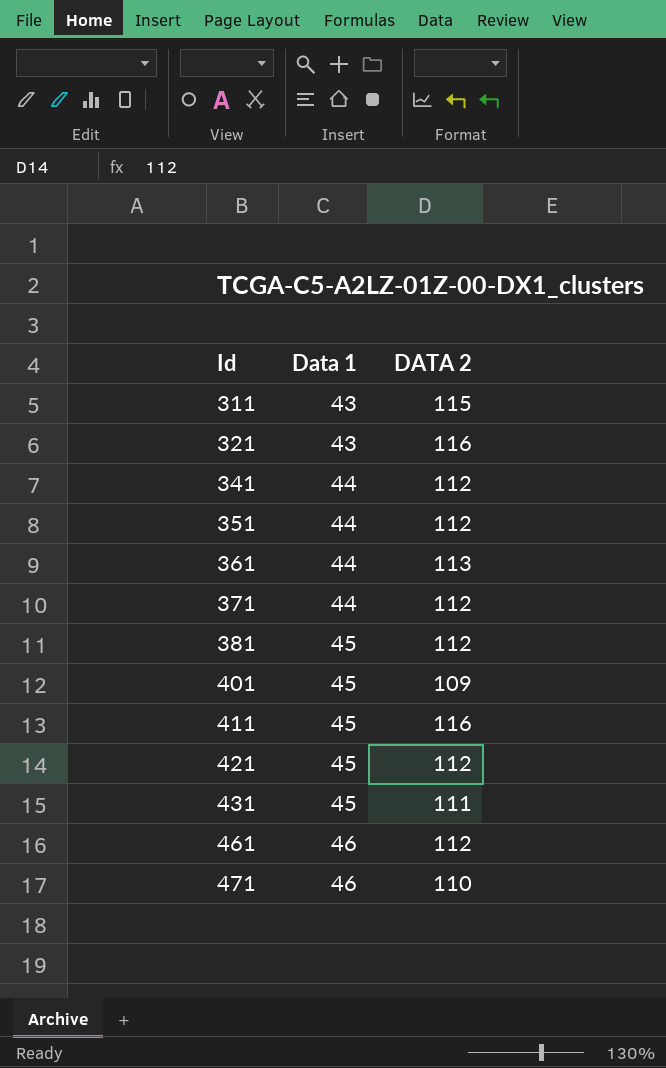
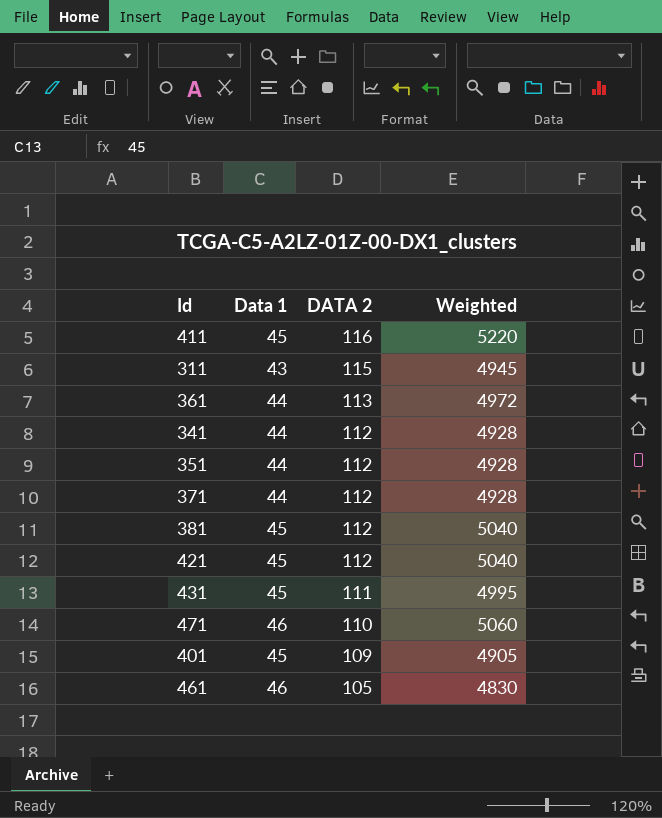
row order: Id ascending -> DATA 2 descending
column Weighted | formula: none -> [Data 1] * [DATA 2]
row 321: 43 | 116 -> none
461 | DATA 2: 112 -> 105

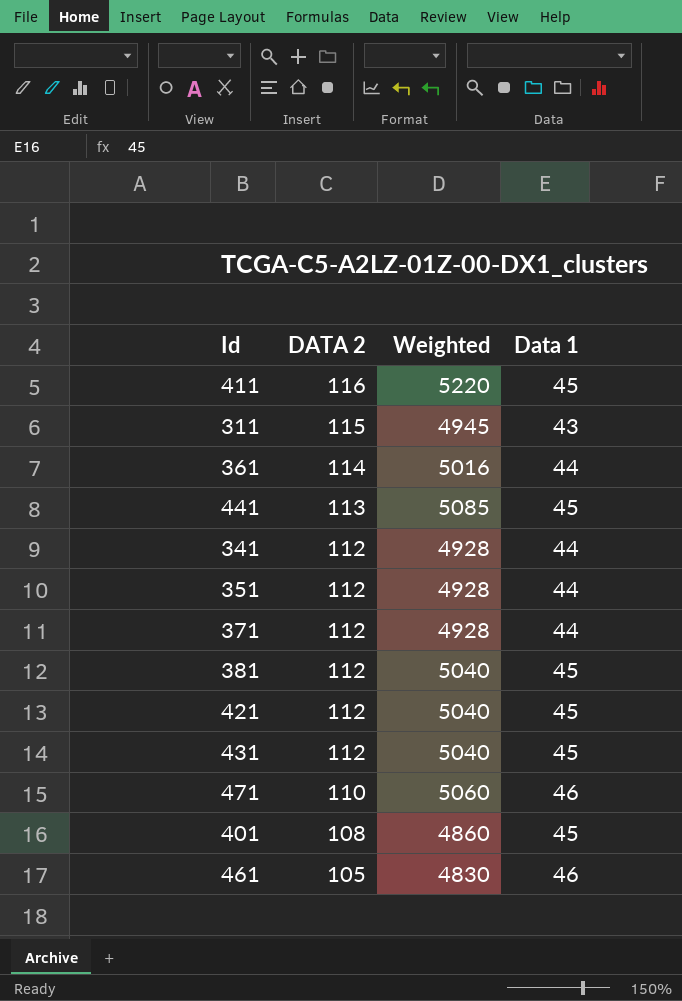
column Data 1 | position: 2 -> 4
361 | DATA 2: 113 -> 114
361 | Weighted: 4972 -> 5016
row 441: none -> 113 | 5085 | 45
431 | DATA 2: 111 -> 112
431 | Weighted: 4995 -> 5040
401 | DATA 2: 109 -> 108
401 | Weighted: 4905 -> 4860

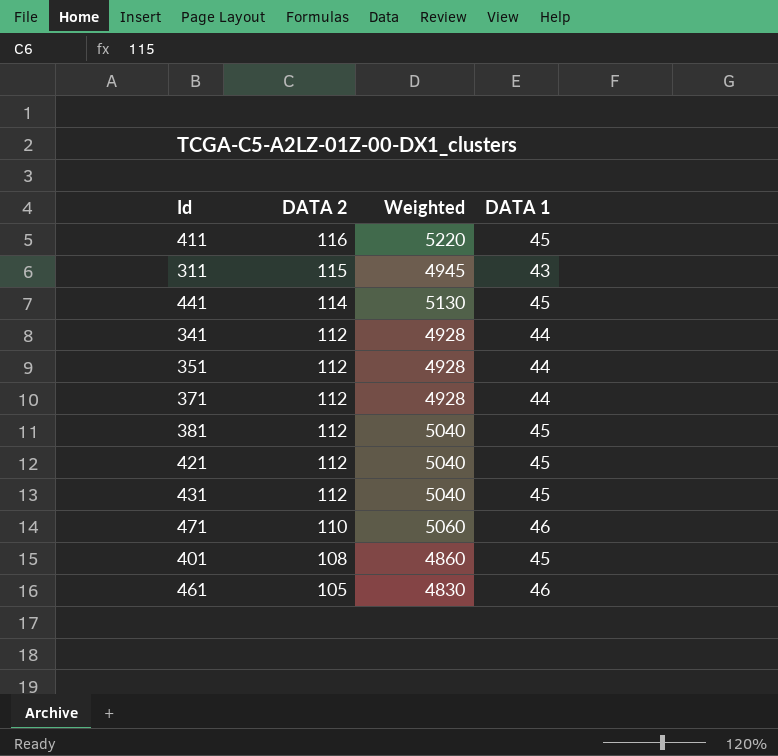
column name: Data 1 -> DATA 1
row 361: 114 | 5016 | 44 -> none
441 | DATA 2: 113 -> 114
441 | Weighted: 5085 -> 5130

